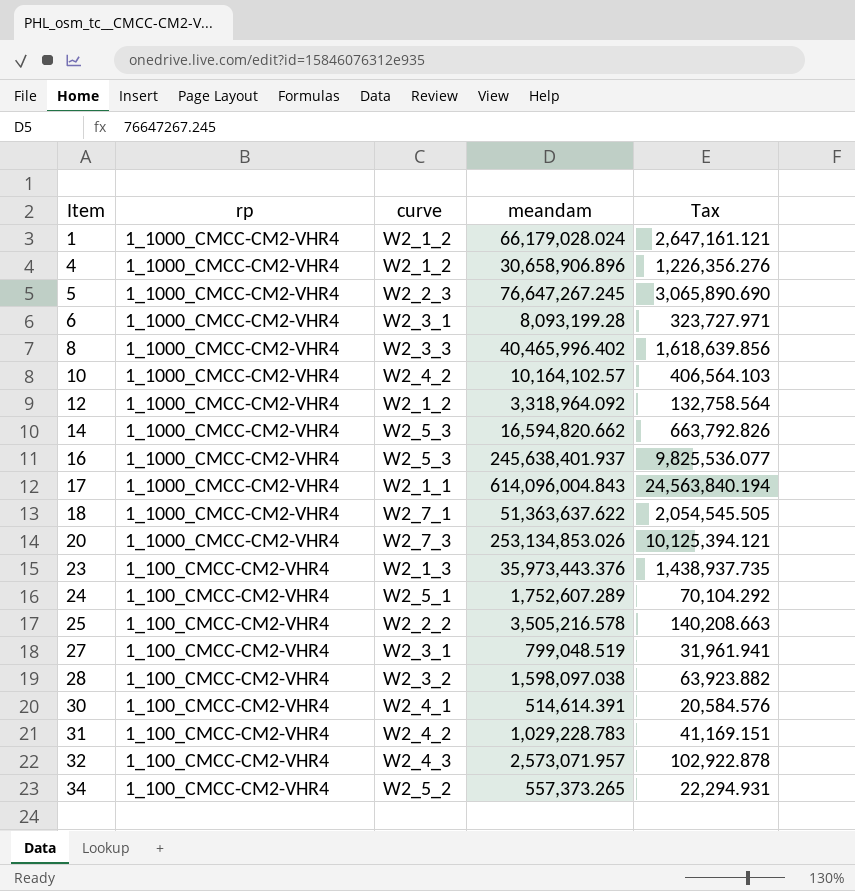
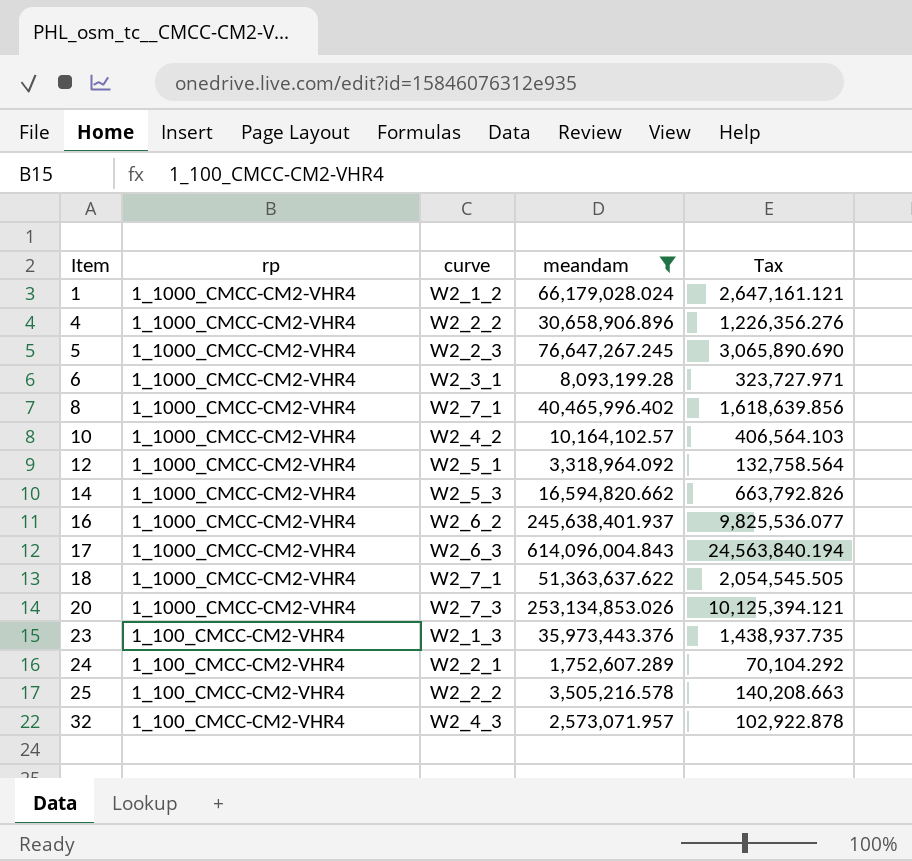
filter: none -> meandam >= 1,752,607.289
4 | curve: W2_1_2 -> W2_2_2
8 | curve: W2_3_3 -> W2_7_1
12 | curve: W2_1_2 -> W2_5_1
16 | curve: W2_5_3 -> W2_6_2
17 | curve: W2_1_1 -> W2_6_3
24 | curve: W2_5_1 -> W2_2_1

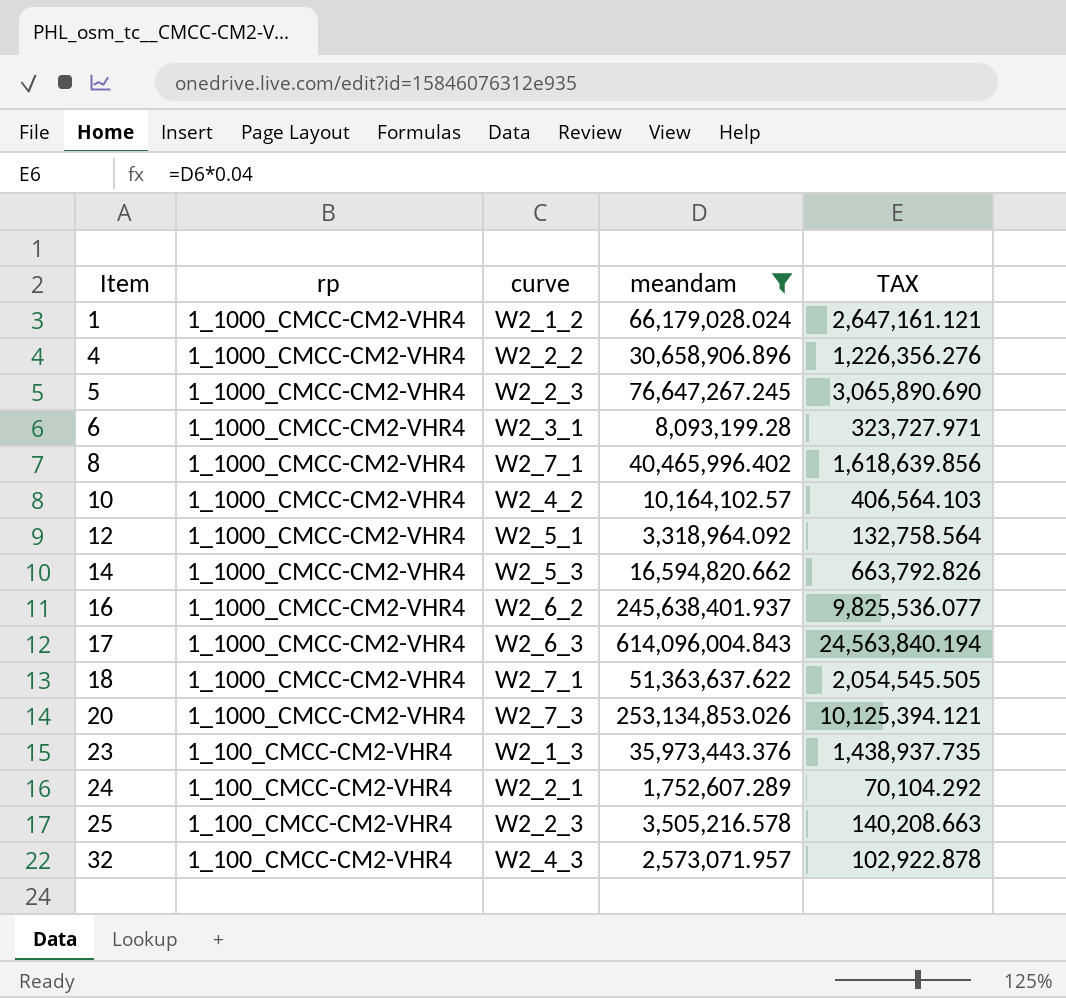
column name: Tax -> TAX
25 | curve: W2_2_2 -> W2_2_3

